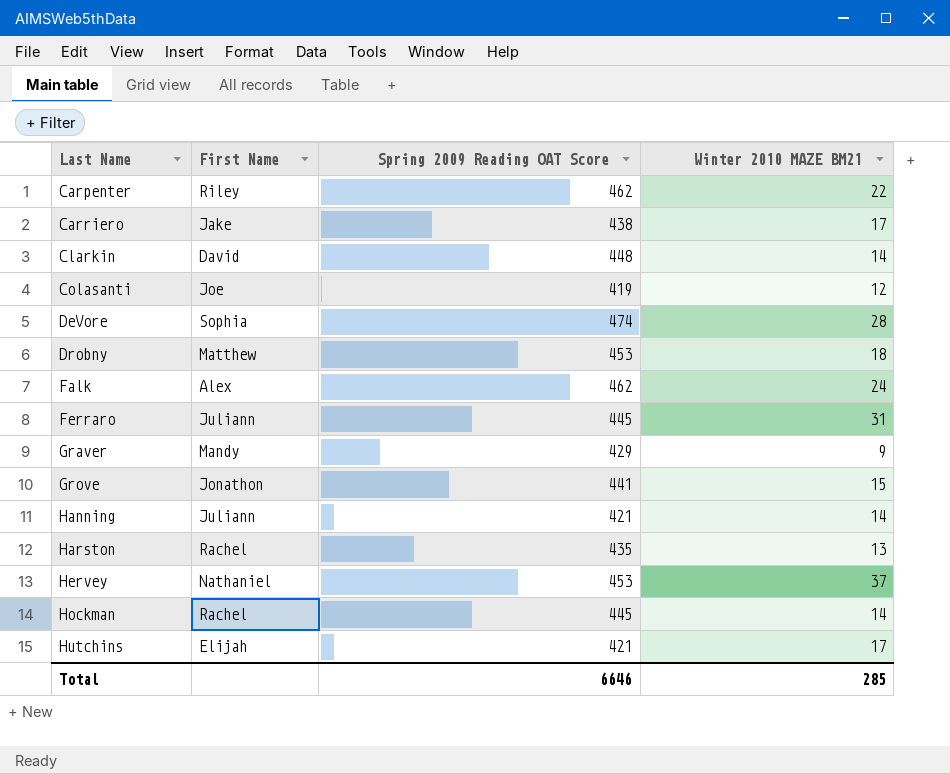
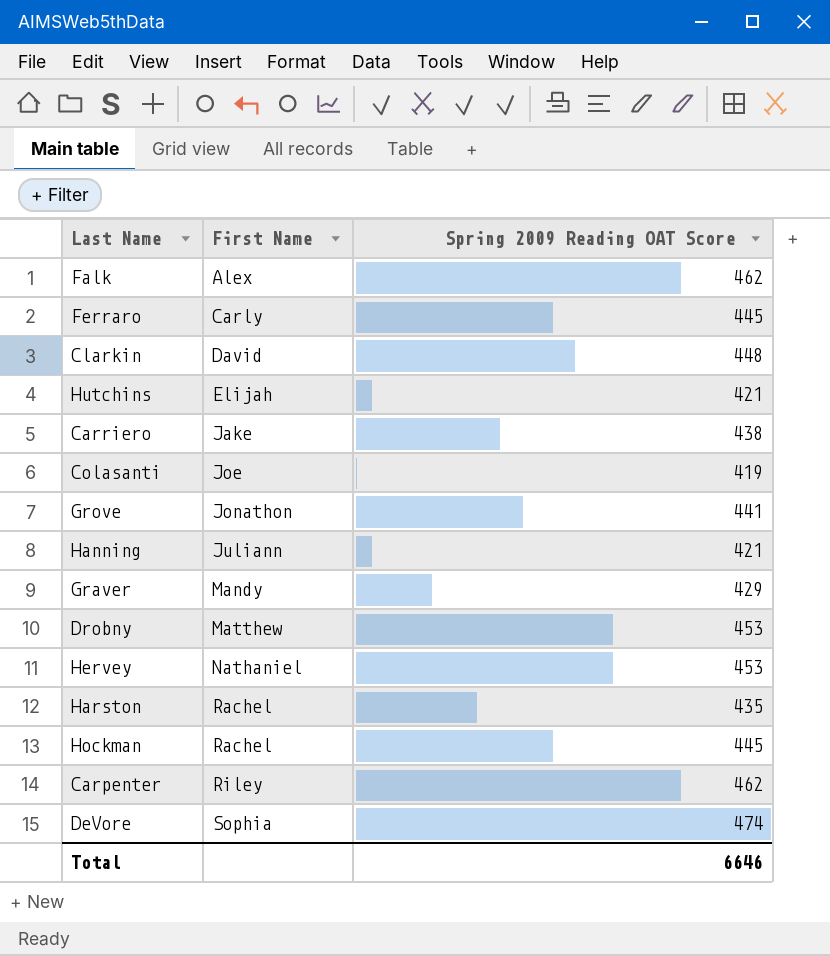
row order: Last Name ascending -> First Name ascending
column Winter 2010 MAZE BM21 | position: 4 -> none
Ferraro | First Name: Juliann -> Carly

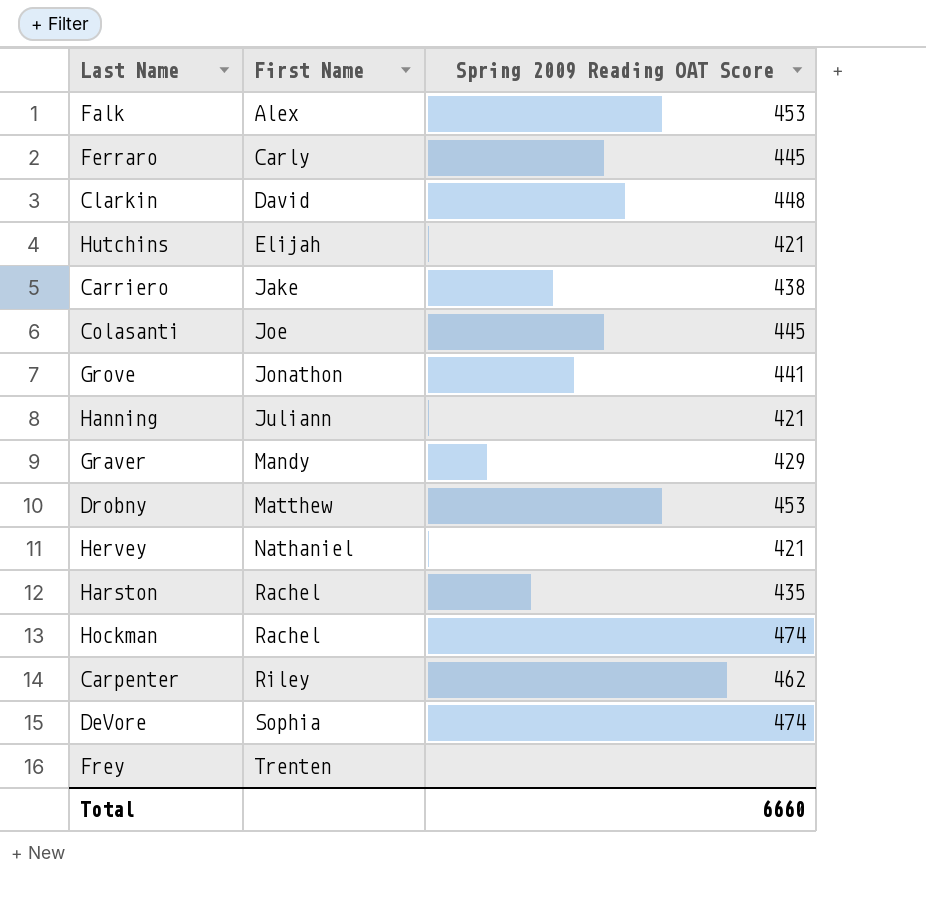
Falk | Spring 2009 Reading OAT Score: 462 -> 453
Colasanti | Spring 2009 Reading OAT Score: 419 -> 445
Hervey | Spring 2009 Reading OAT Score: 453 -> 421
Hockman | Spring 2009 Reading OAT Score: 445 -> 474
row Frey: none -> Trenten | none
Total | Spring 2009 Reading OAT Score: 6646 -> 6660

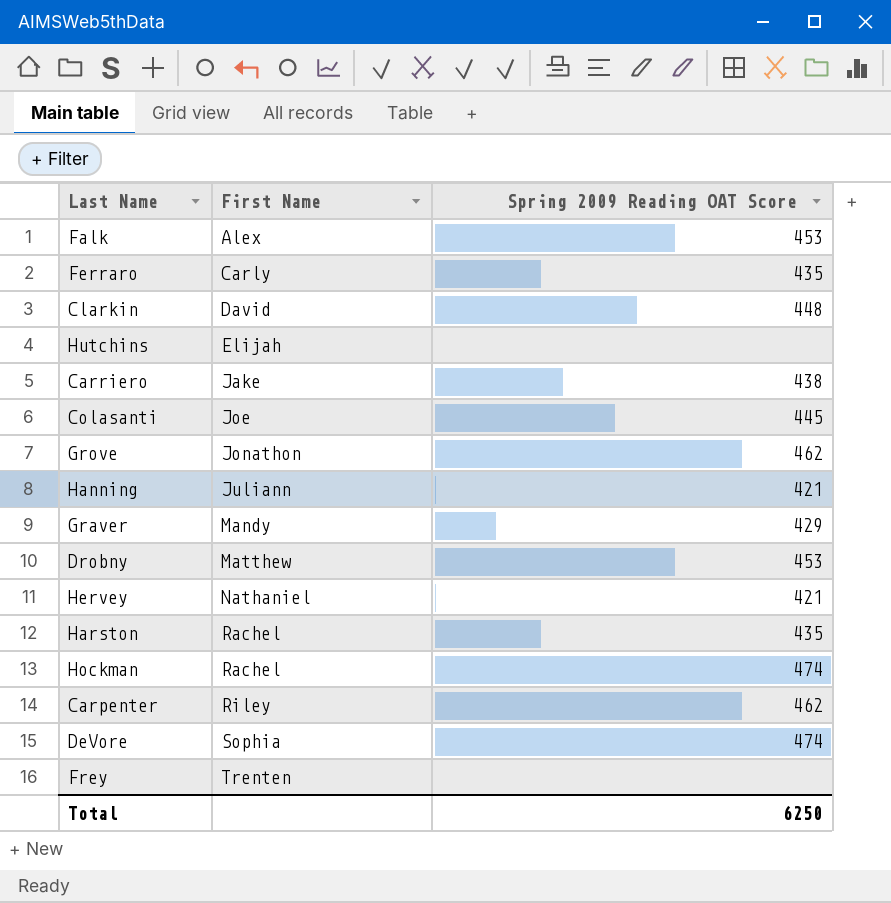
Ferraro | Spring 2009 Reading OAT Score: 445 -> 435
Hutchins | Spring 2009 Reading OAT Score: 421 -> none
Grove | Spring 2009 Reading OAT Score: 441 -> 462
Total | Spring 2009 Reading OAT Score: 6660 -> 6250

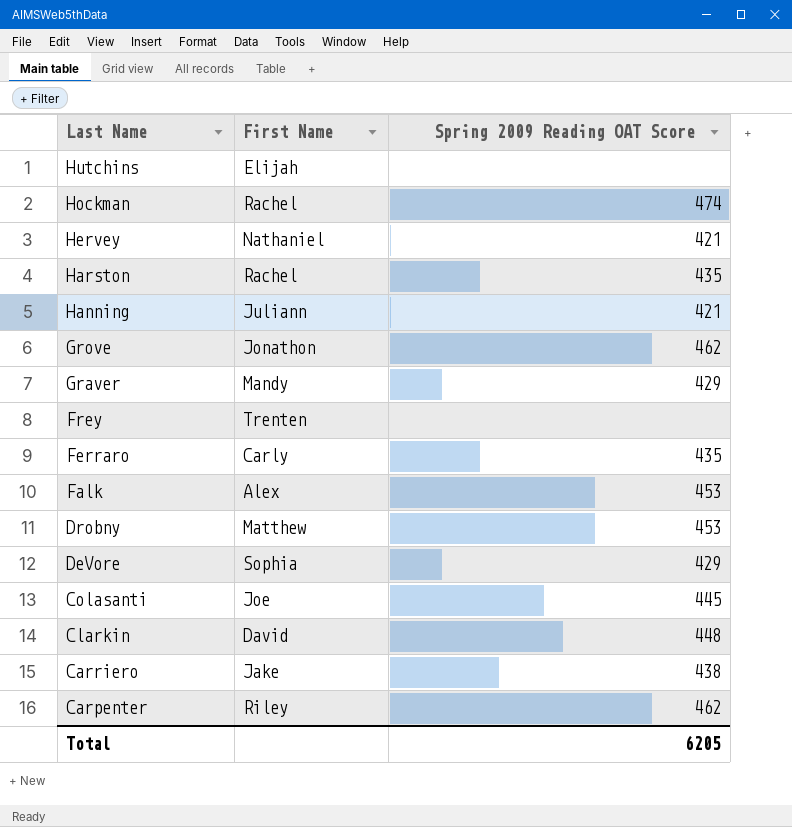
row order: First Name ascending -> Last Name descending
DeVore | Spring 2009 Reading OAT Score: 474 -> 429
Total | Spring 2009 Reading OAT Score: 6250 -> 6205

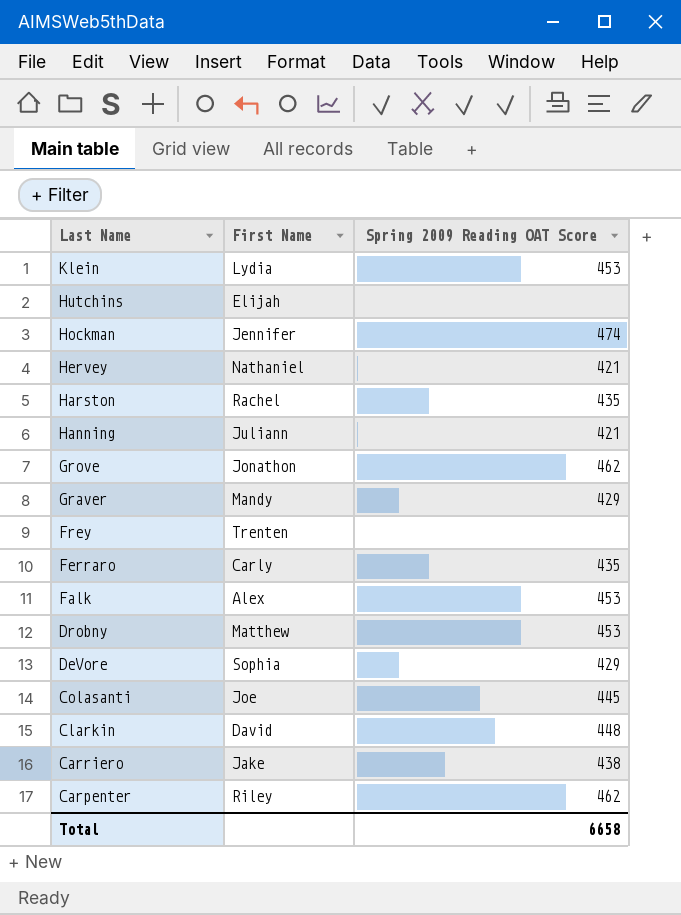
row Klein: none -> Lydia | 453
Hockman | First Name: Rachel -> Jennifer
Total | Spring 2009 Reading OAT Score: 6205 -> 6658

